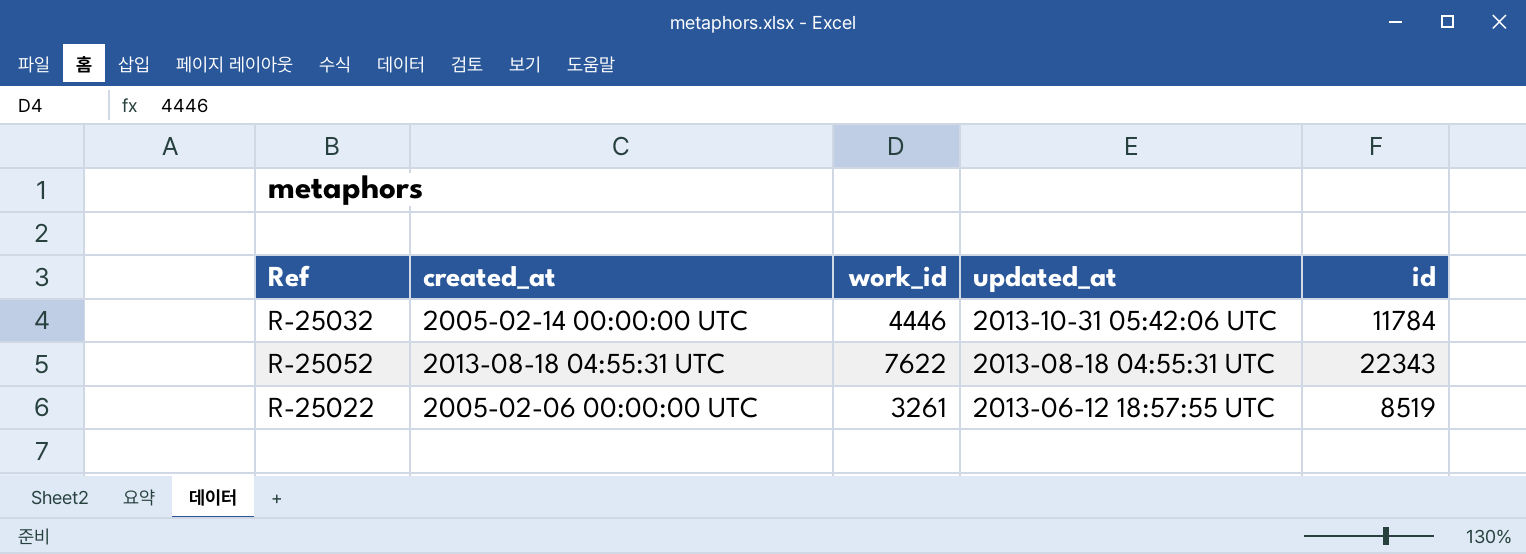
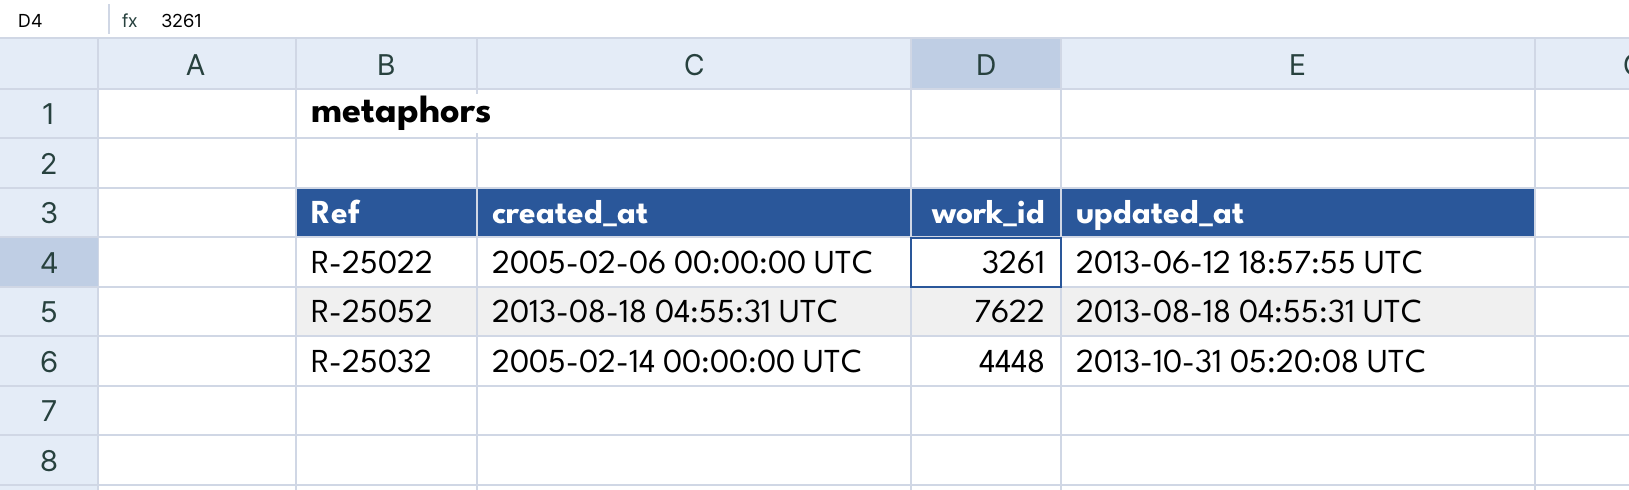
row order: updated_at descending -> updated_at ascending
column id | position: 5 -> none
R-25032 | work_id: 4446 -> 4448
R-25032 | updated_at: 2013-10-31 05:42:06 UTC -> 2013-10-31 05:20:08 UTC

